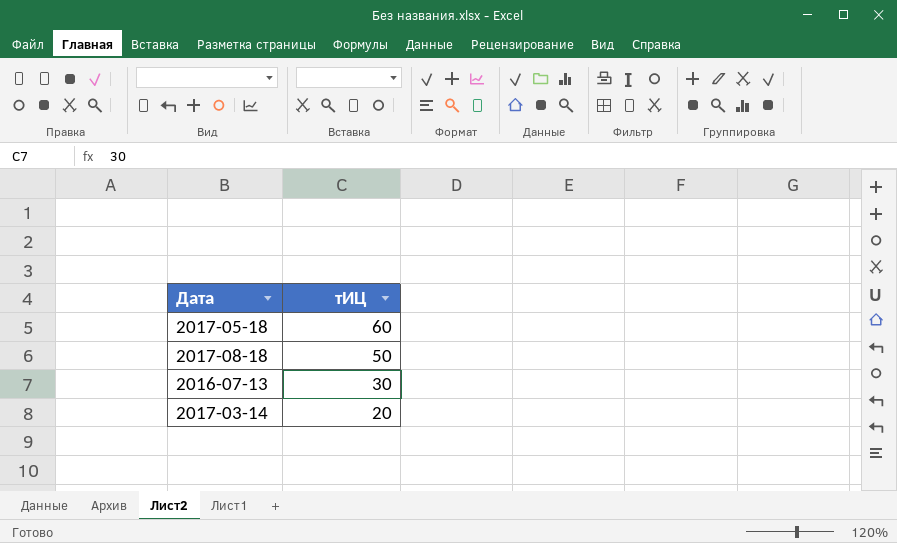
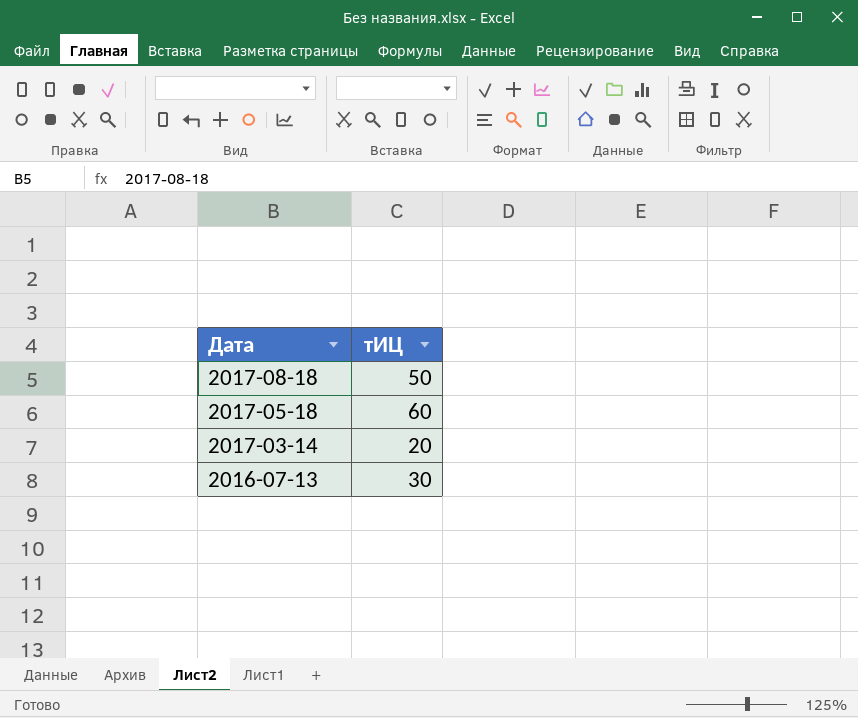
row order: тИЦ descending -> Дата descending

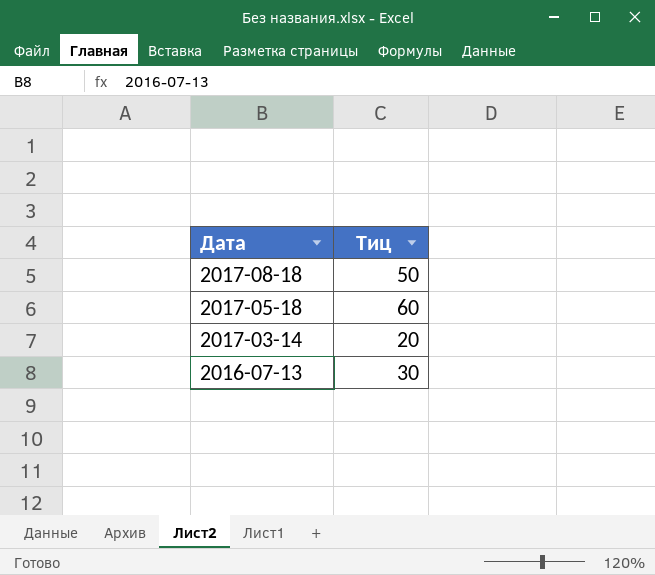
column name: тИЦ -> Тиц

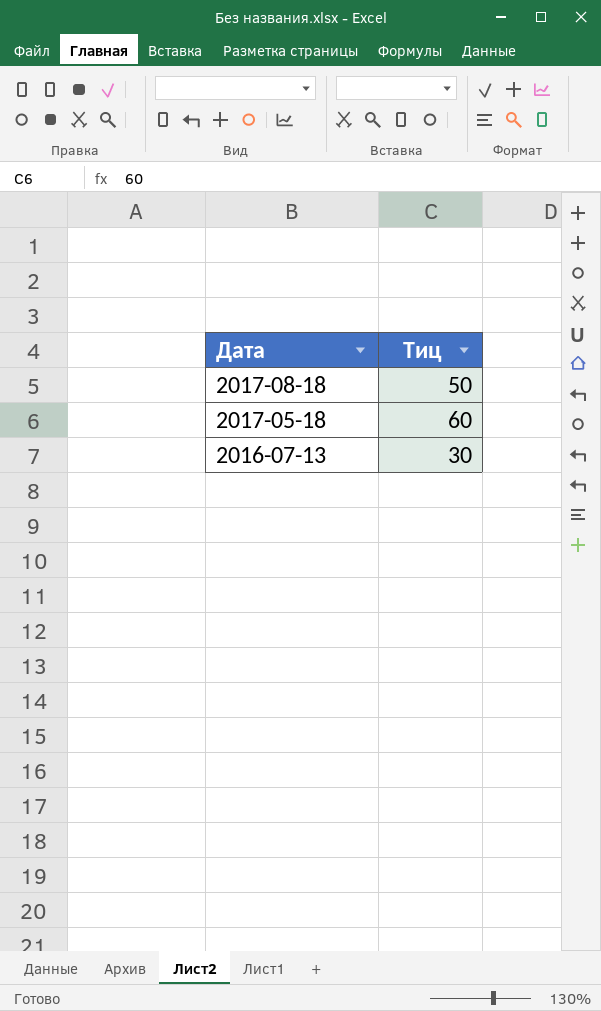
row 2017-03-14: 20 -> none

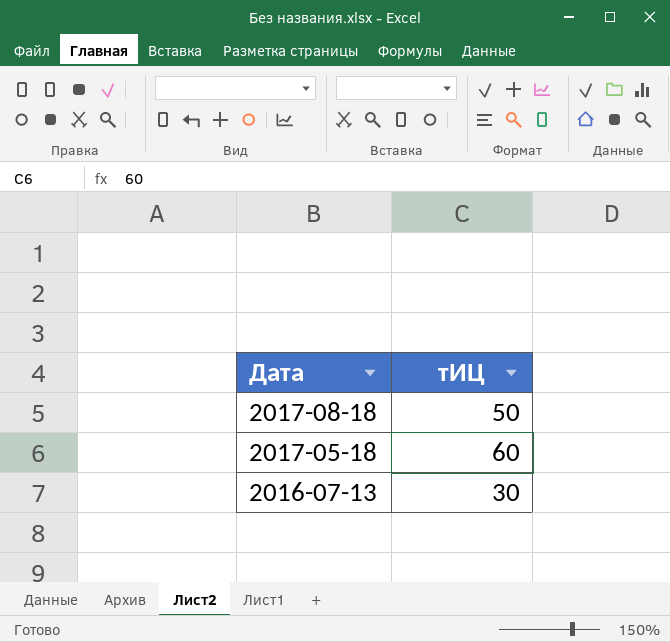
column name: Тиц -> тИЦ

